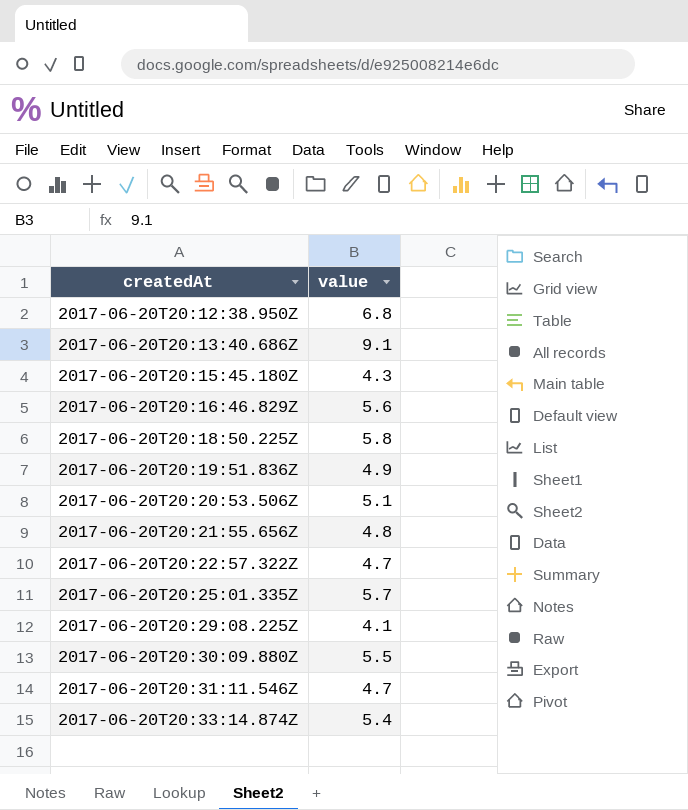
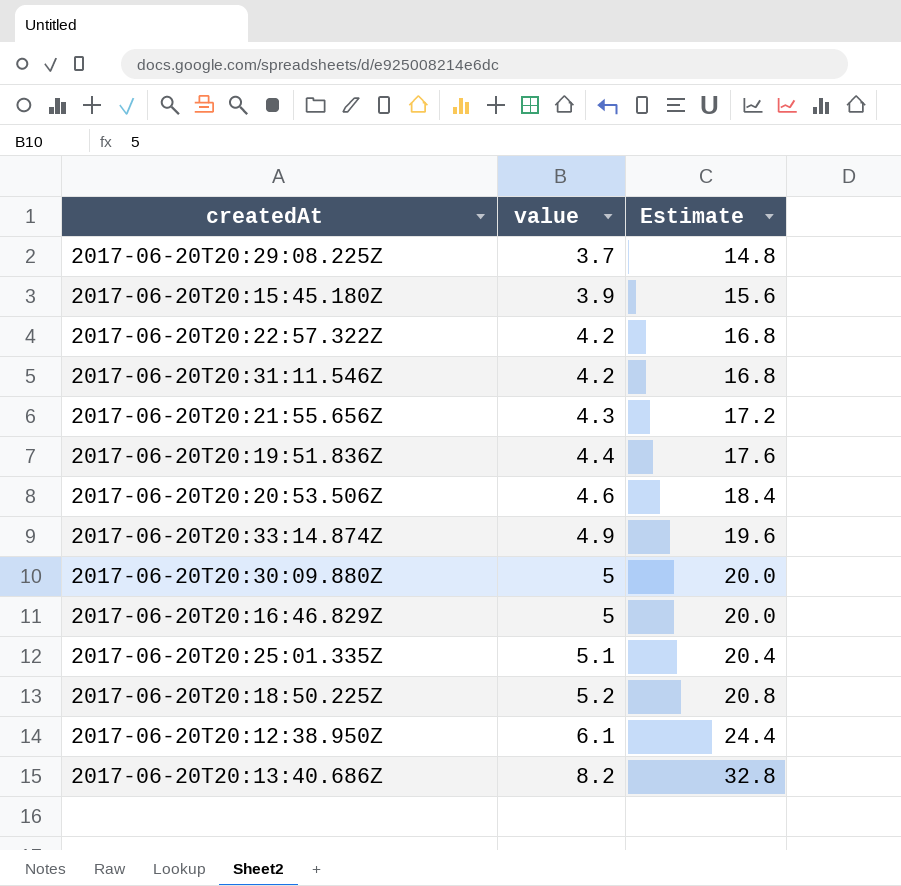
row order: createdAt ascending -> value ascending
column Estimate | formula: none -> [value] * 4
2017-06-20T20:29:08.225Z | value: 4.1 -> 3.7
2017-06-20T20:15:45.180Z | value: 4.3 -> 3.9
2017-06-20T20:22:57.322Z | value: 4.7 -> 4.2
2017-06-20T20:31:11.546Z | value: 4.7 -> 4.2
2017-06-20T20:21:55.656Z | value: 4.8 -> 4.3
2017-06-20T20:19:51.836Z | value: 4.9 -> 4.4
2017-06-20T20:20:53.506Z | value: 5.1 -> 4.6
2017-06-20T20:33:14.874Z | value: 5.4 -> 4.9
2017-06-20T20:30:09.880Z | value: 5.5 -> 5
2017-06-20T20:16:46.829Z | value: 5.6 -> 5
2017-06-20T20:25:01.335Z | value: 5.7 -> 5.1
2017-06-20T20:18:50.225Z | value: 5.8 -> 5.2
2017-06-20T20:12:38.950Z | value: 6.8 -> 6.1
2017-06-20T20:13:40.686Z | value: 9.1 -> 8.2

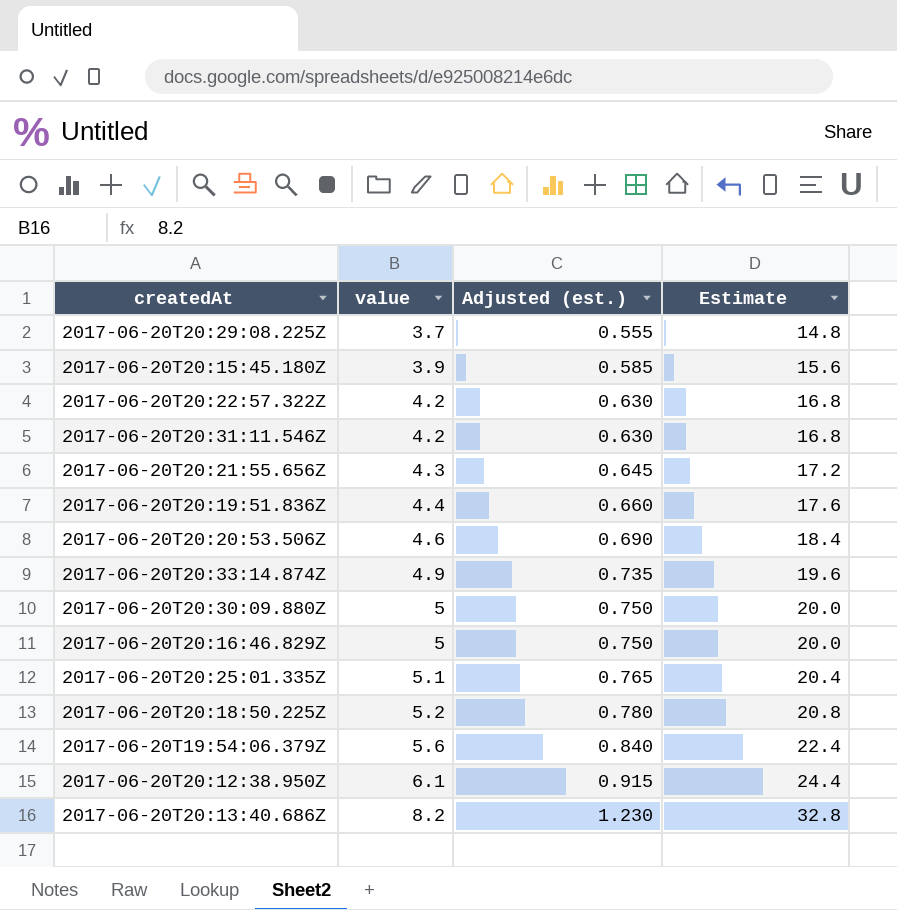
column Adjusted (est.) | formula: none -> [value] * 0.15
row 2017-06-20T19:54:06.379Z: none -> 5.6 | 0.840 | 22.4

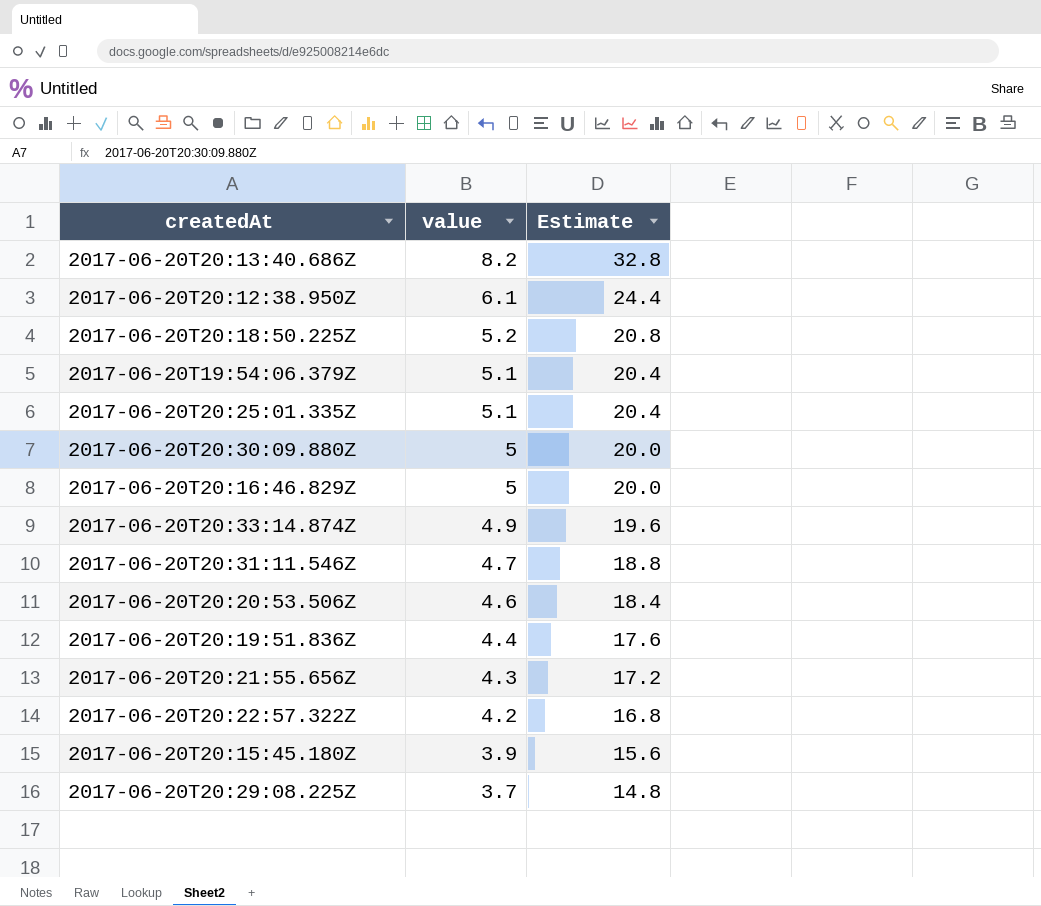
row order: value ascending -> value descending
column Adjusted (est.) | formula: [value] * 0.15 -> none
2017-06-20T19:54:06.379Z | value: 5.6 -> 5.1
2017-06-20T19:54:06.379Z | Estimate: 22.4 -> 20.4
2017-06-20T20:31:11.546Z | value: 4.2 -> 4.7
2017-06-20T20:31:11.546Z | Estimate: 16.8 -> 18.8

